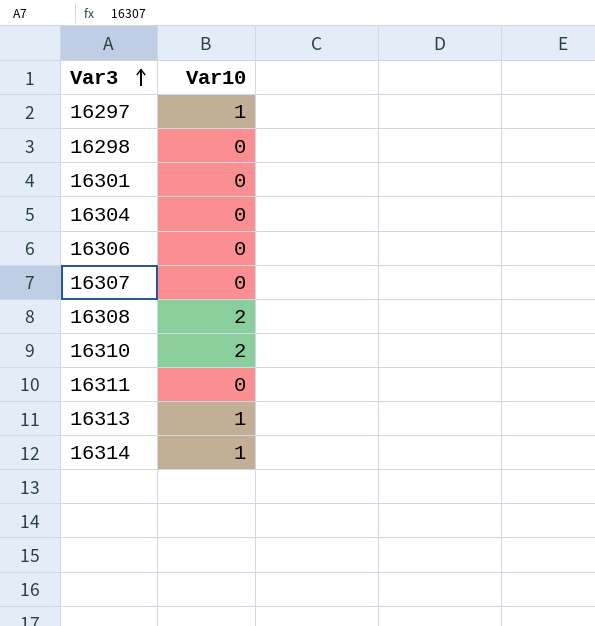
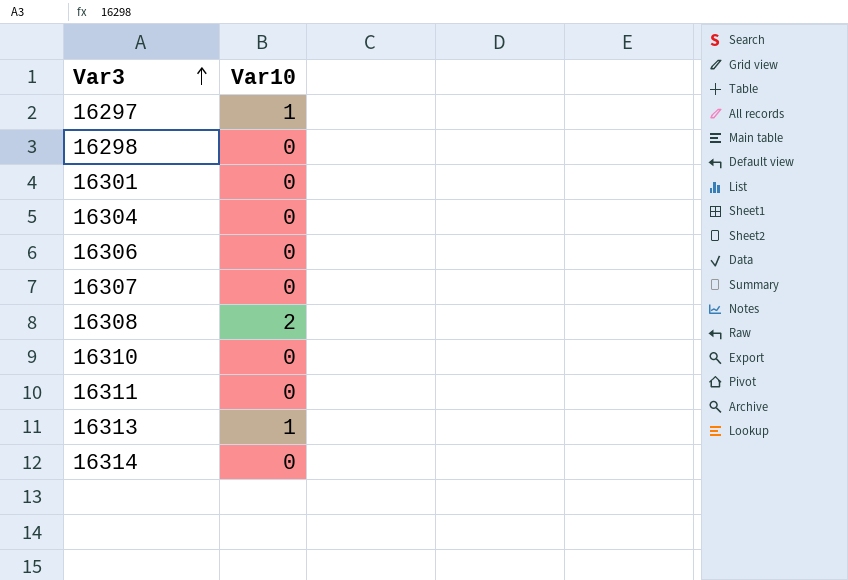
16310 | Var10: 2 -> 0
16314 | Var10: 1 -> 0

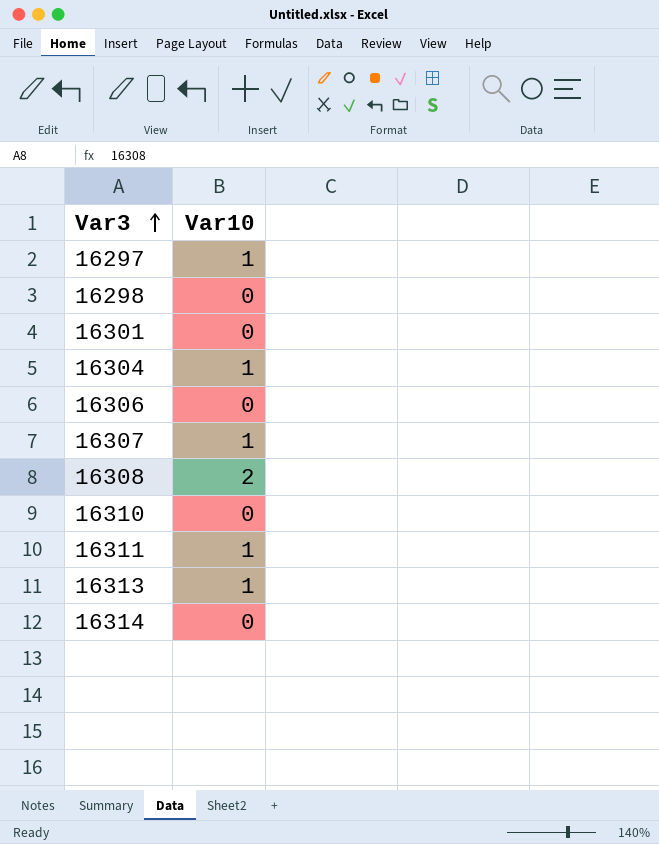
16304 | Var10: 0 -> 1
16307 | Var10: 0 -> 1
16311 | Var10: 0 -> 1

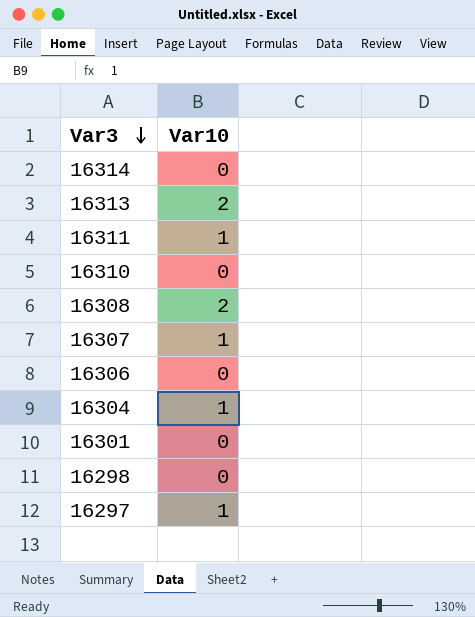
row order: Var3 ascending -> Var3 descending
16313 | Var10: 1 -> 2

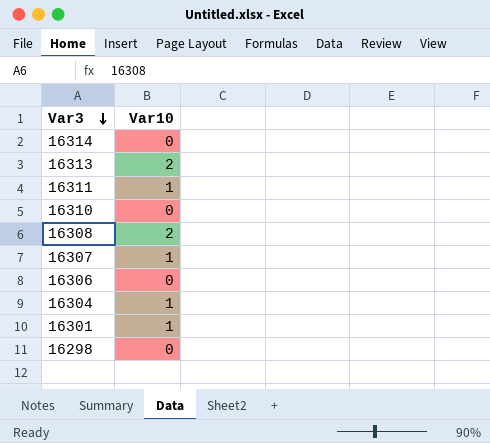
row 16297: 1 -> none
16301 | Var10: 0 -> 1

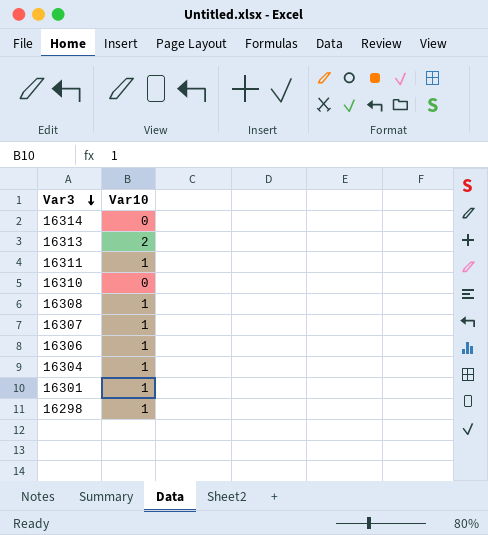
16308 | Var10: 2 -> 1
16306 | Var10: 0 -> 1
16298 | Var10: 0 -> 1

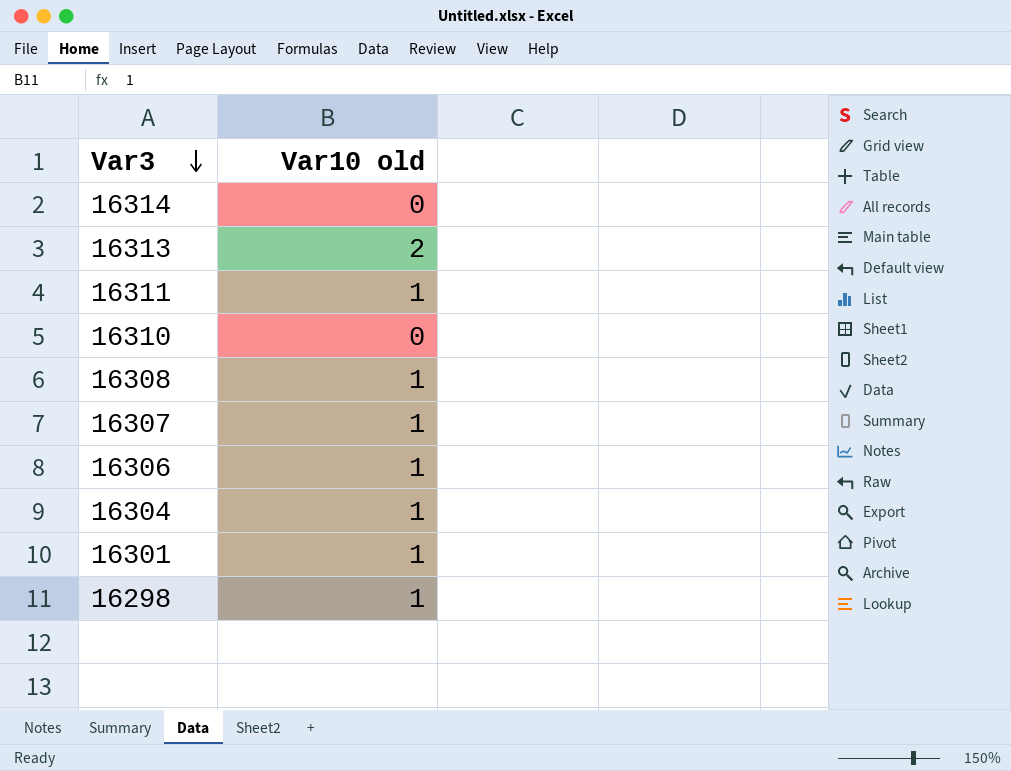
column name: Var10 -> Var10 old

